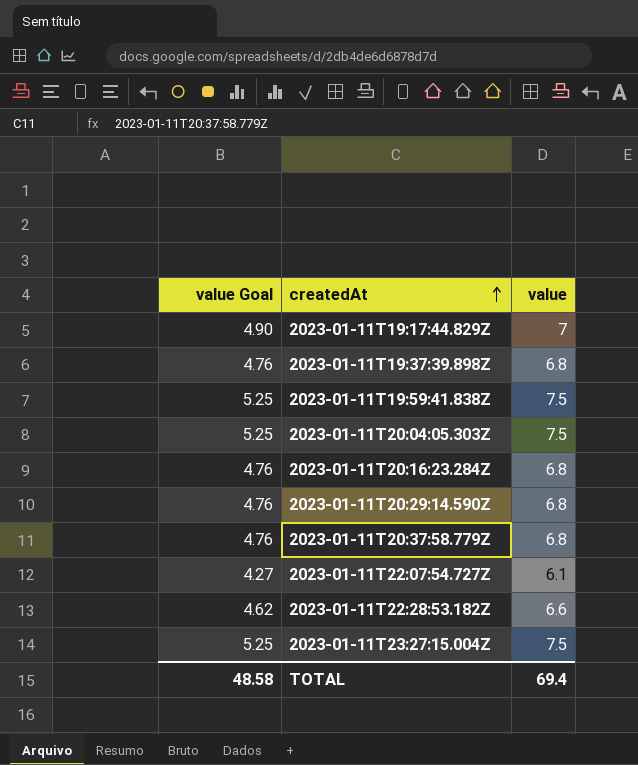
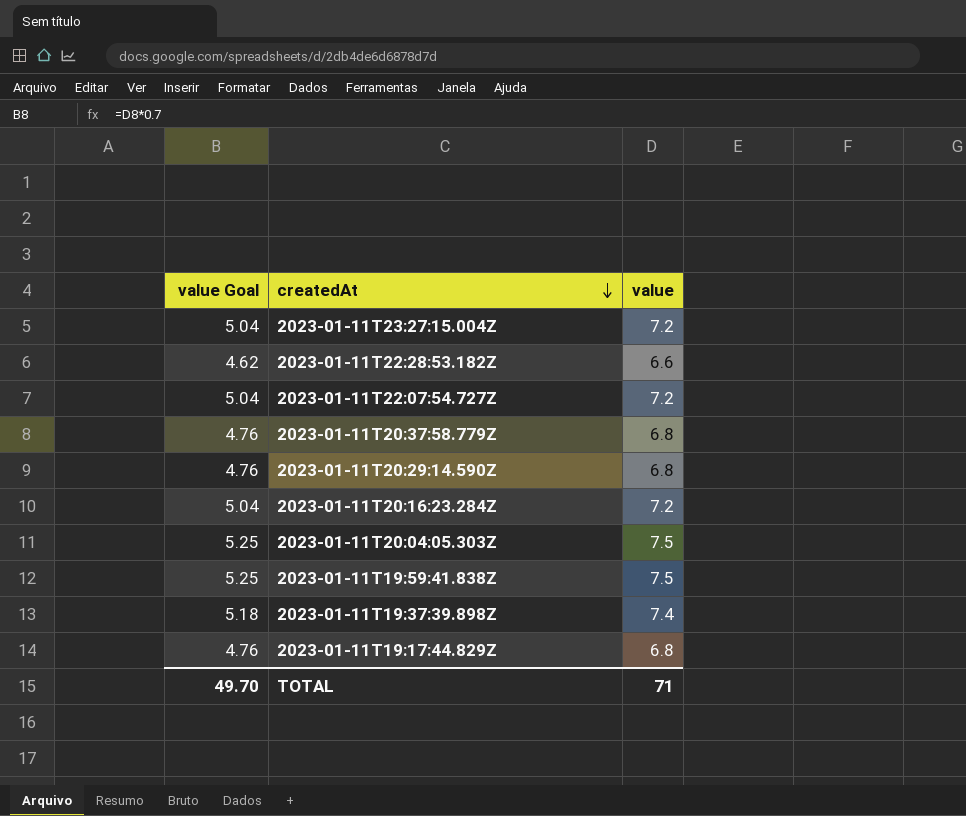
row order: createdAt ascending -> createdAt descending
2023-01-11T23:27:15.004Z | value Goal: 5.25 -> 5.04
2023-01-11T23:27:15.004Z | value: 7.5 -> 7.2
2023-01-11T22:07:54.727Z | value Goal: 4.27 -> 5.04
2023-01-11T22:07:54.727Z | value: 6.1 -> 7.2
2023-01-11T20:16:23.284Z | value Goal: 4.76 -> 5.04
2023-01-11T20:16:23.284Z | value: 6.8 -> 7.2
2023-01-11T19:37:39.898Z | value Goal: 4.76 -> 5.18
2023-01-11T19:37:39.898Z | value: 6.8 -> 7.4
2023-01-11T19:17:44.829Z | value Goal: 4.90 -> 4.76
2023-01-11T19:17:44.829Z | value: 7 -> 6.8
TOTAL | value Goal: 48.58 -> 49.70
TOTAL | value: 69.4 -> 71

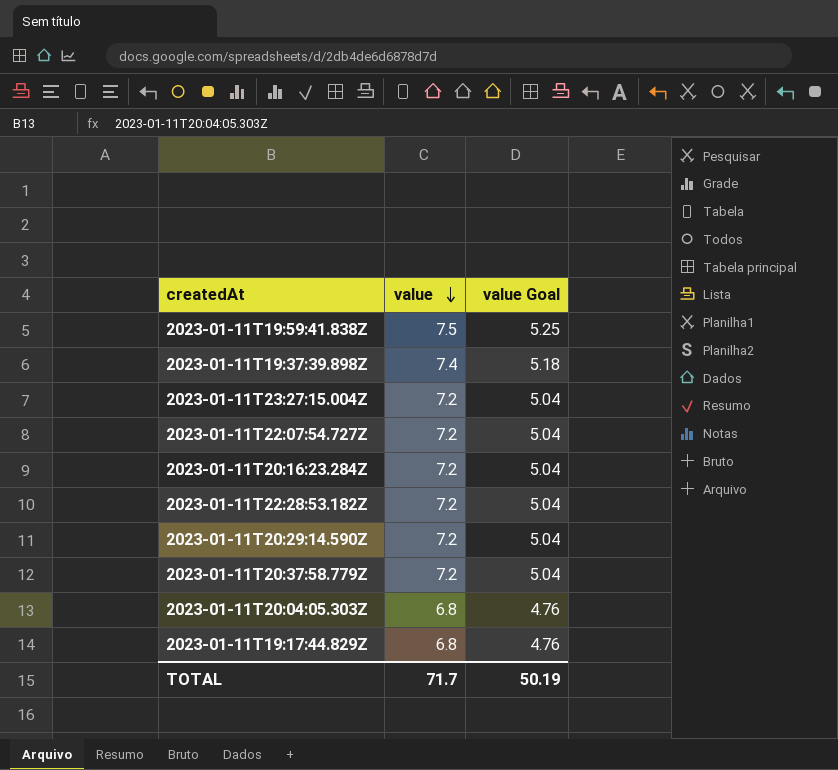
row order: createdAt descending -> value descending
column value Goal | position: 1 -> 3
2023-01-11T22:28:53.182Z | value: 6.6 -> 7.2
2023-01-11T22:28:53.182Z | value Goal: 4.62 -> 5.04
2023-01-11T20:29:14.590Z | value: 6.8 -> 7.2
2023-01-11T20:29:14.590Z | value Goal: 4.76 -> 5.04
2023-01-11T20:37:58.779Z | value: 6.8 -> 7.2
2023-01-11T20:37:58.779Z | value Goal: 4.76 -> 5.04
2023-01-11T20:04:05.303Z | value: 7.5 -> 6.8
2023-01-11T20:04:05.303Z | value Goal: 5.25 -> 4.76
TOTAL | value: 71 -> 71.7
TOTAL | value Goal: 49.70 -> 50.19

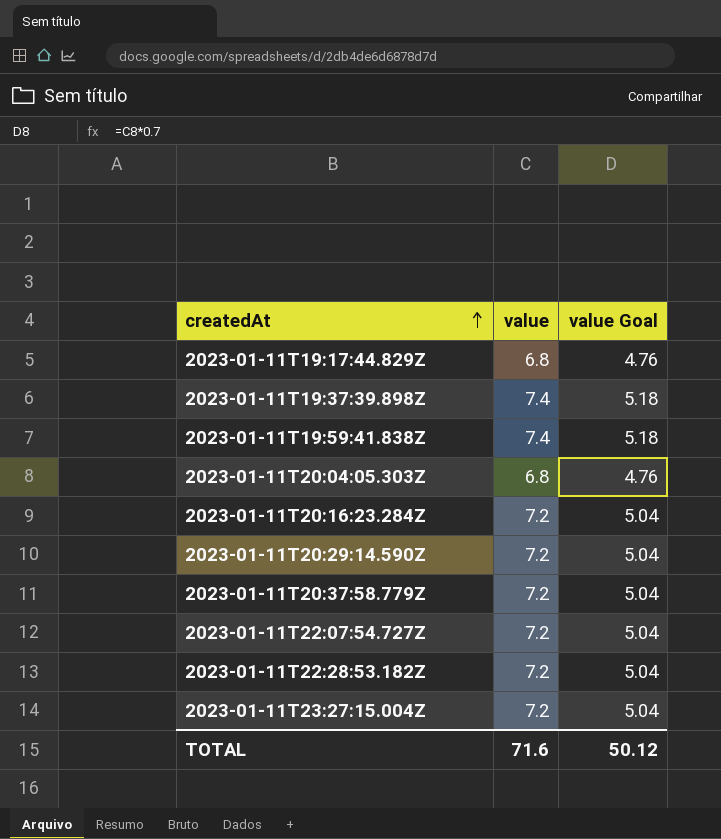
row order: value descending -> createdAt ascending
2023-01-11T19:59:41.838Z | value: 7.5 -> 7.4
2023-01-11T19:59:41.838Z | value Goal: 5.25 -> 5.18
TOTAL | value: 71.7 -> 71.6
TOTAL | value Goal: 50.19 -> 50.12

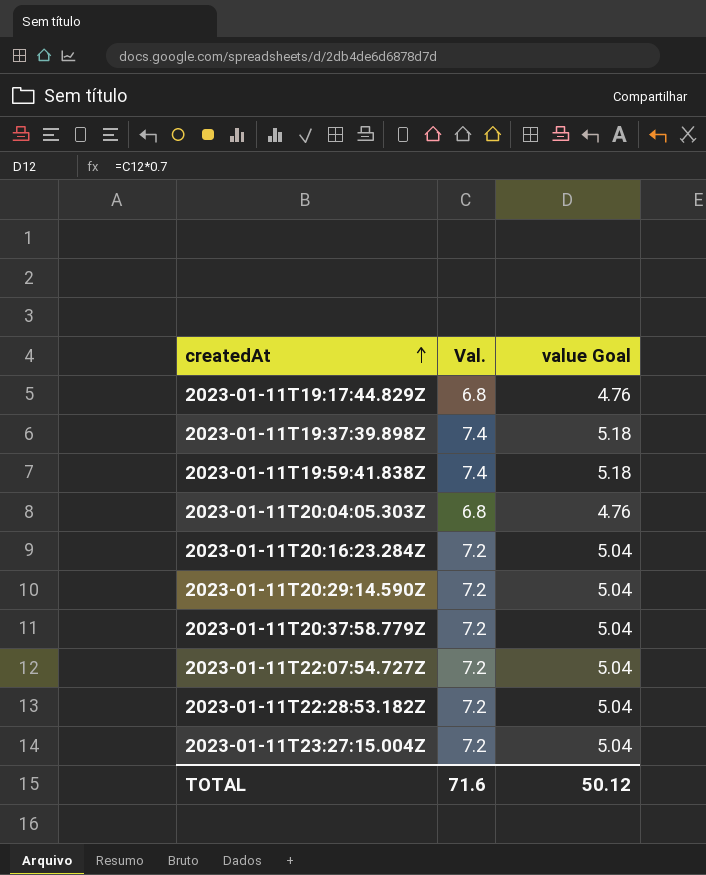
column name: value -> Val.

